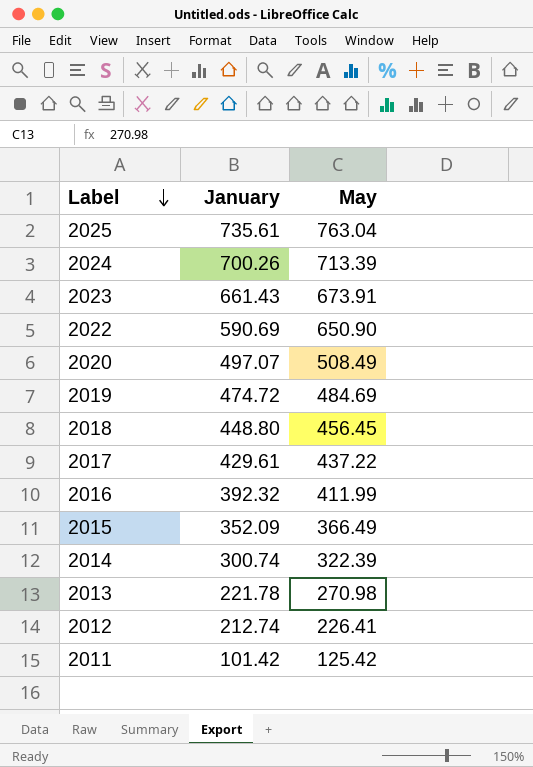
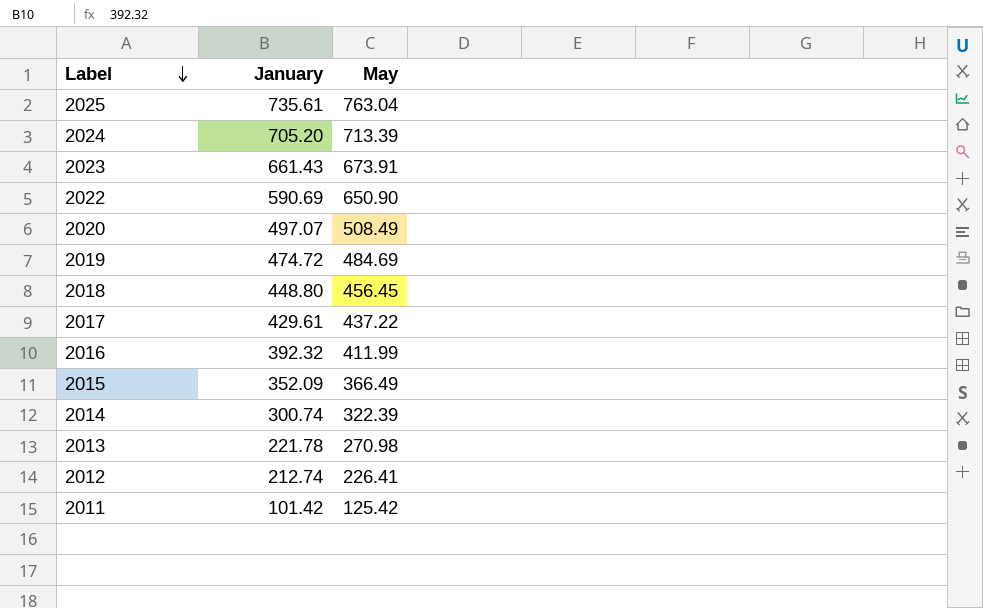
2024 | January: 700.26 -> 705.20

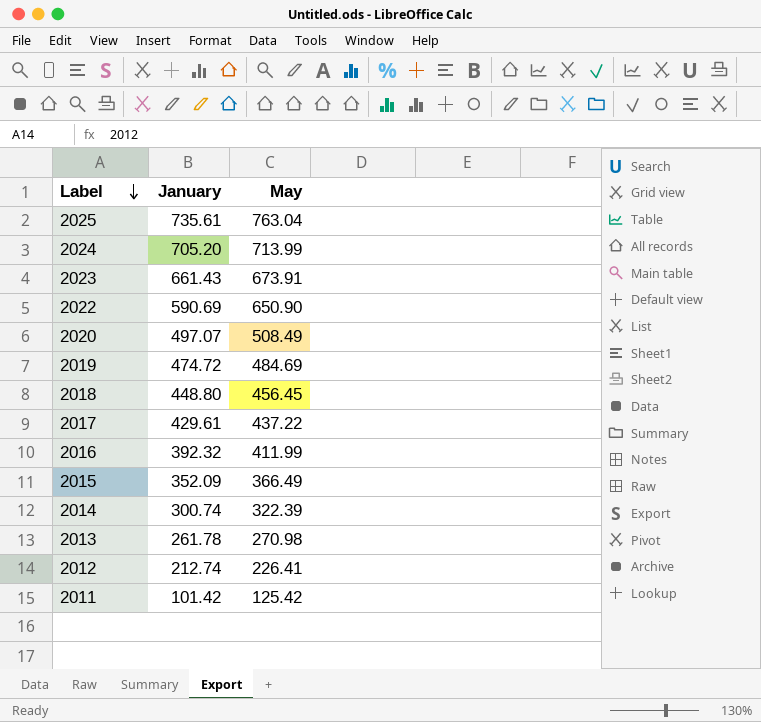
2024 | May: 713.39 -> 713.99
2013 | January: 221.78 -> 261.78

